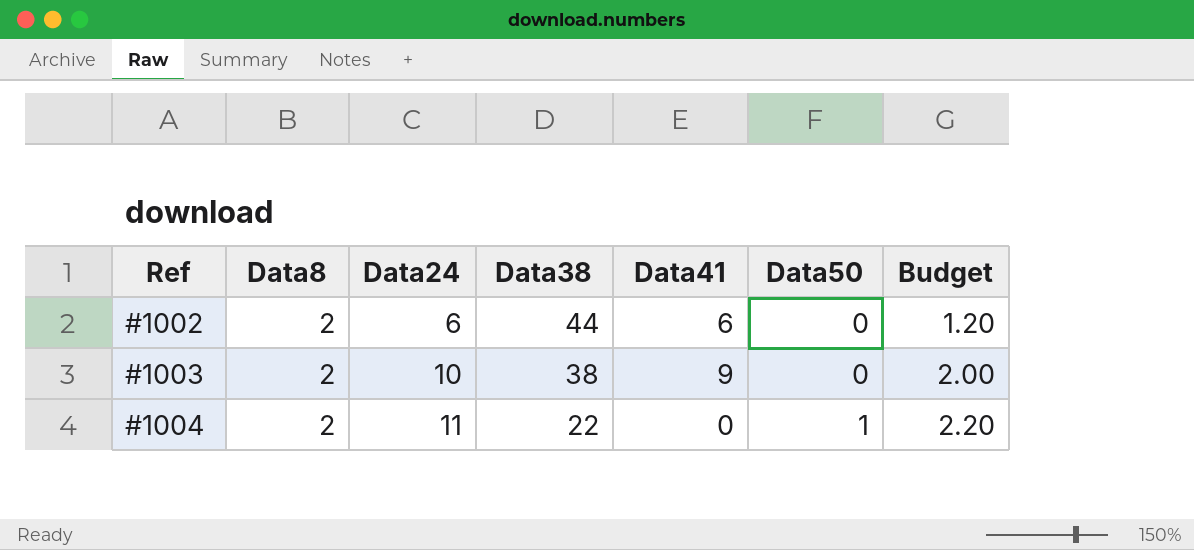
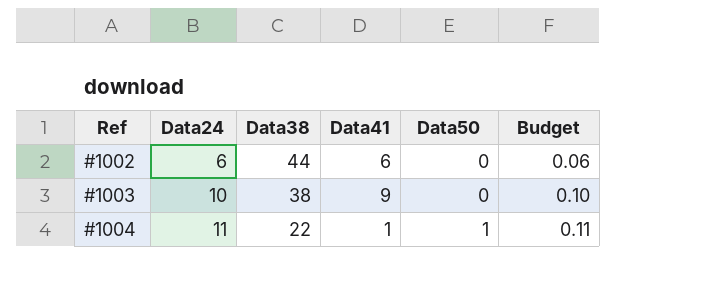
column Data8 | position: 2 -> none
column Budget | formula: [Data24] * 0.2 -> [Data24] * 0.01
#1004 | Data41: 0 -> 1

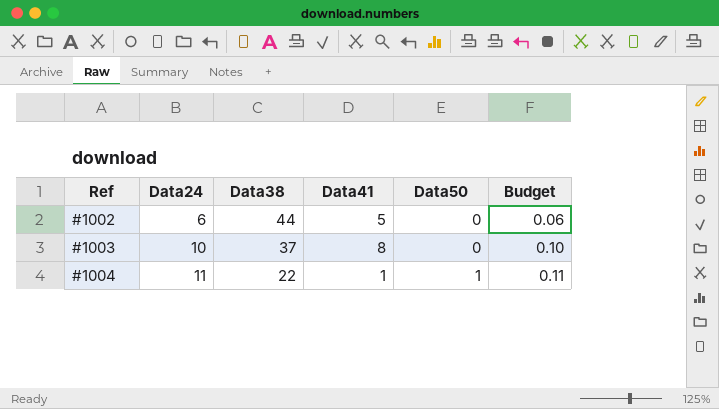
#1002 | Data41: 6 -> 5
#1003 | Data38: 38 -> 37
#1003 | Data41: 9 -> 8

